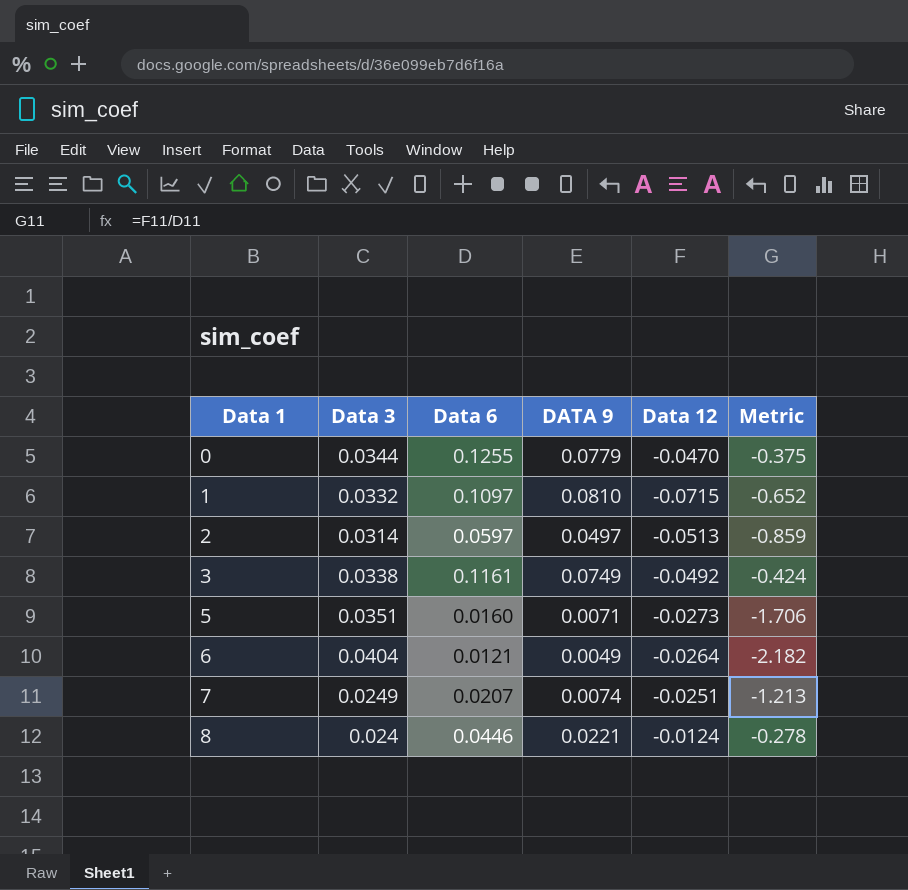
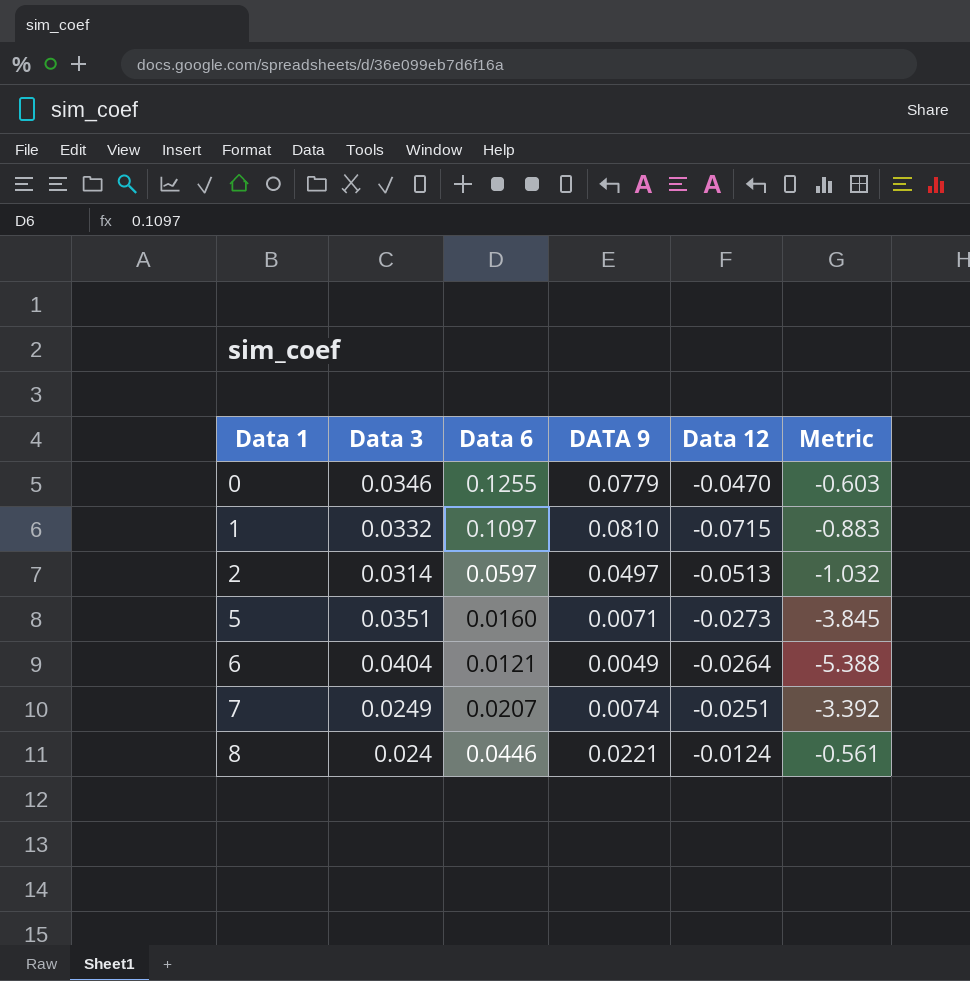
column Metric | formula: [Data 12] / [Data 6] -> [Data 12] / [DATA 9]
row 3: 0.0338 | 0.1161 | 0.0749 | -0.0492 | -0.424 -> none
0 | Data 3: 0.0344 -> 0.0346

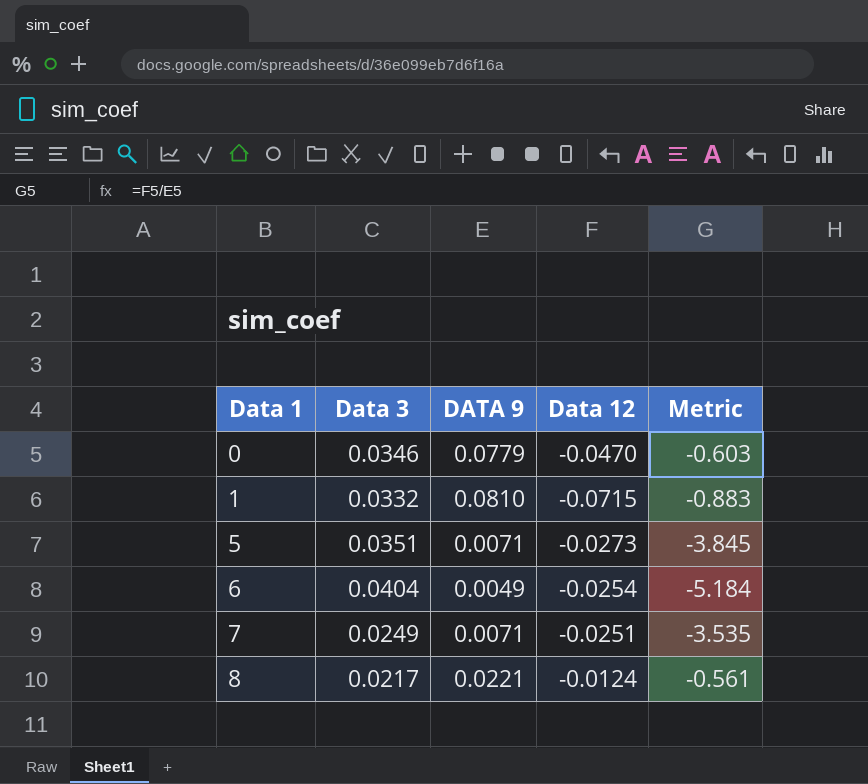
column Data 6 | position: 3 -> none
row 2: 0.0314 | 0.0597 | 0.0497 | -0.0513 | -1.032 -> none
6 | Data 12: -0.0264 -> -0.0254
6 | Metric: -5.388 -> -5.184
7 | DATA 9: 0.0074 -> 0.0071
7 | Metric: -3.392 -> -3.535
8 | Data 3: 0.024 -> 0.0217

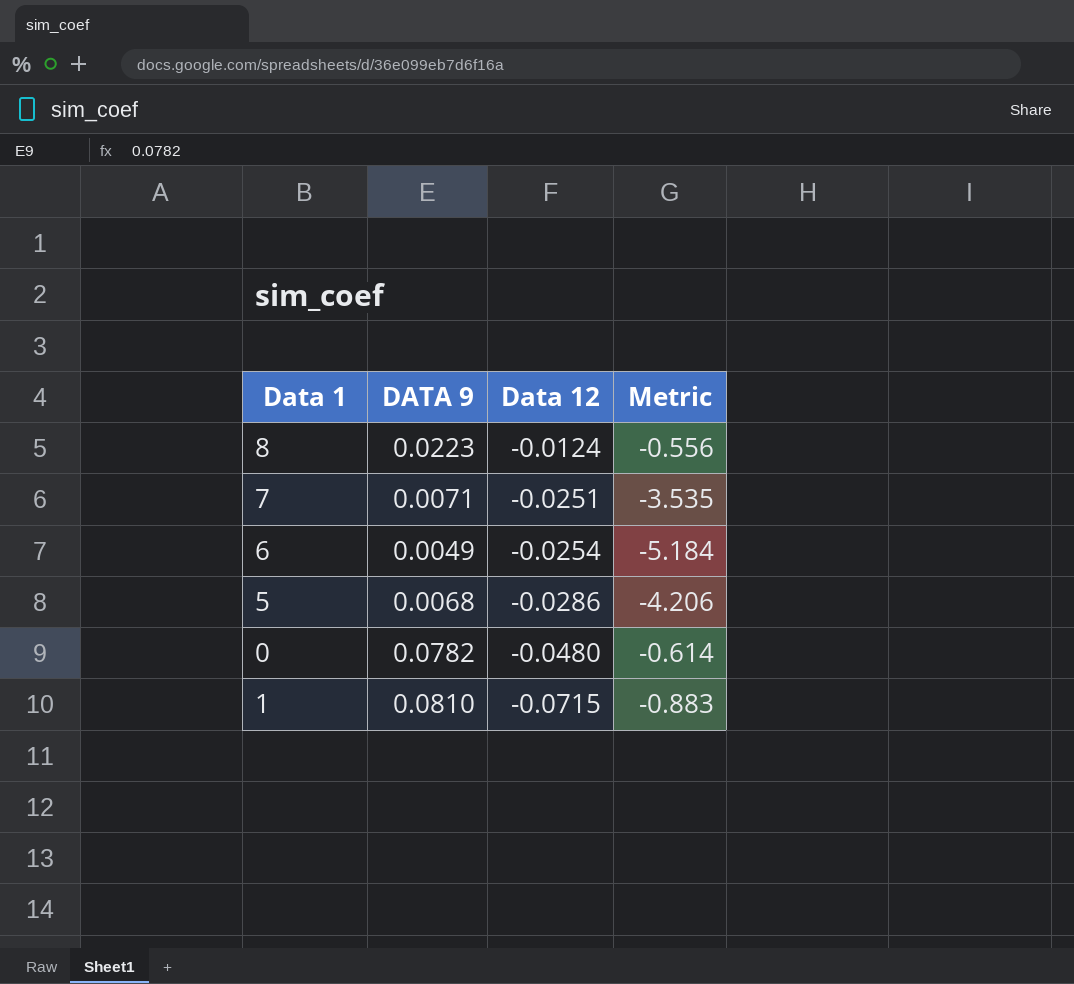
row order: Data 1 ascending -> Data 12 descending
column Data 3 | position: 2 -> none
8 | DATA 9: 0.0221 -> 0.0223
8 | Metric: -0.561 -> -0.556
5 | DATA 9: 0.0071 -> 0.0068
5 | Data 12: -0.0273 -> -0.0286
5 | Metric: -3.845 -> -4.206
0 | DATA 9: 0.0779 -> 0.0782
0 | Data 12: -0.0470 -> -0.0480
0 | Metric: -0.603 -> -0.614

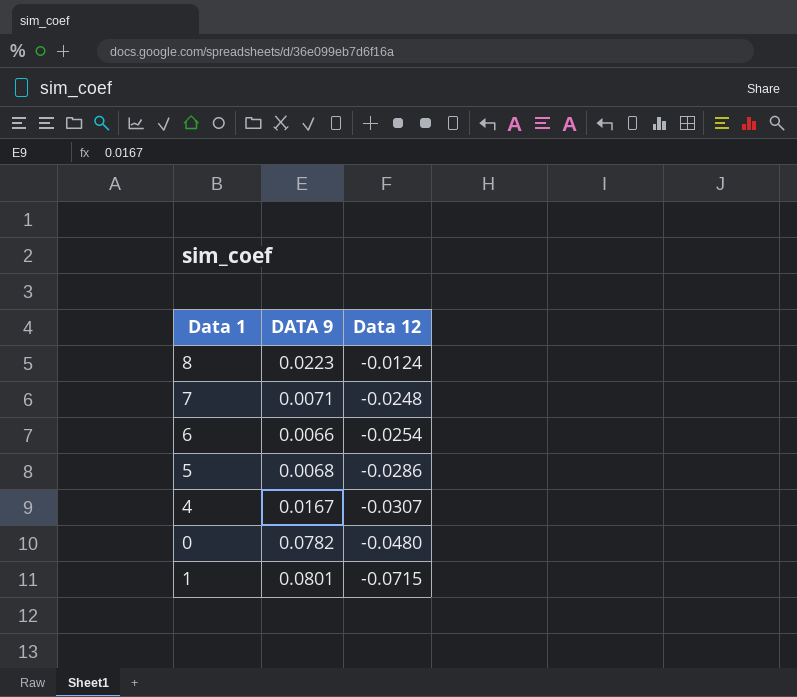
column Metric | formula: [Data 12] / [DATA 9] -> none
7 | Data 12: -0.0251 -> -0.0248
6 | DATA 9: 0.0049 -> 0.0066
row 4: none -> 0.0167 | -0.0307
1 | DATA 9: 0.0810 -> 0.0801

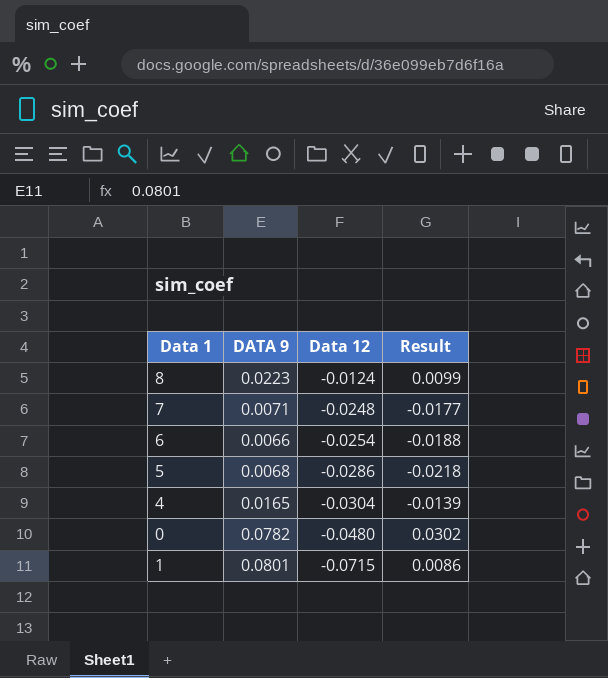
column Result | formula: none -> [DATA 9] + [Data 12]
4 | DATA 9: 0.0167 -> 0.0165
4 | Data 12: -0.0307 -> -0.0304

